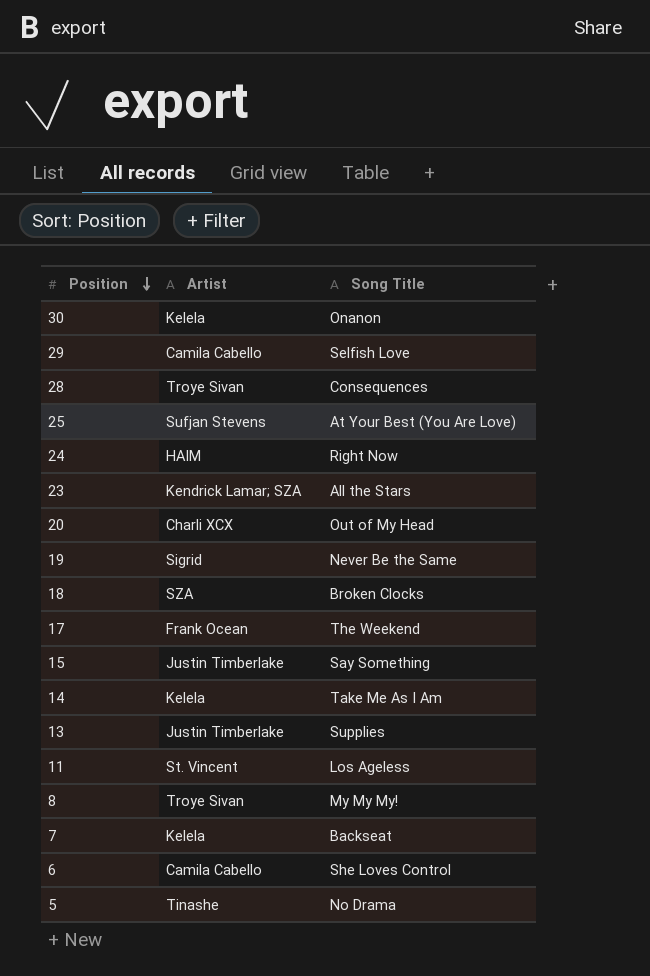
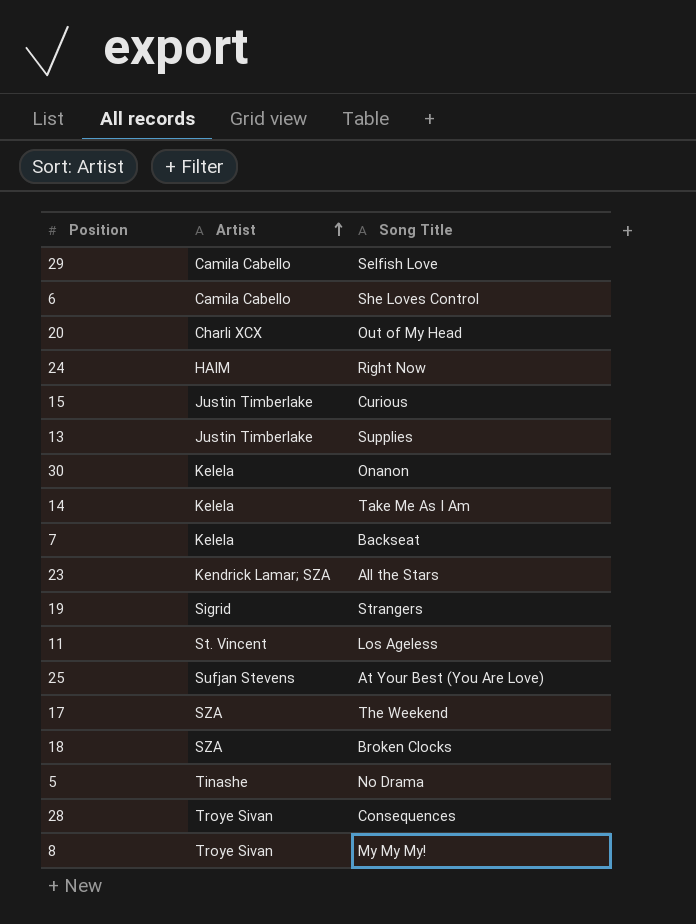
row order: Position descending -> Artist ascending
15 | Song Title: Say Something -> Curious
19 | Song Title: Never Be the Same -> Strangers
17 | Artist: Frank Ocean -> SZA

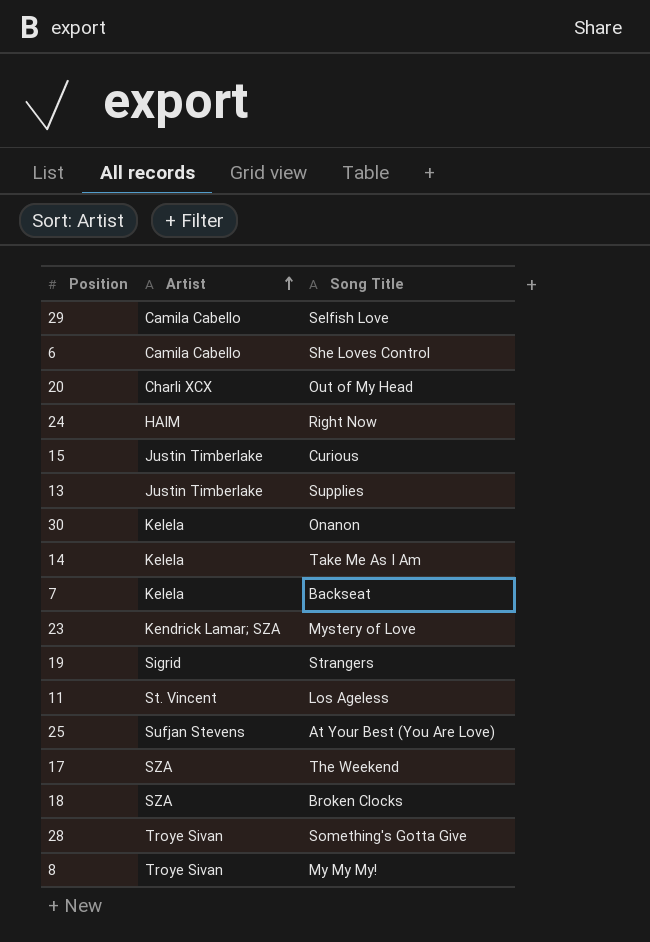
row 5: Tinashe | No Drama -> none
23 | Song Title: All the Stars -> Mystery of Love
28 | Song Title: Consequences -> Something's Gotta Give

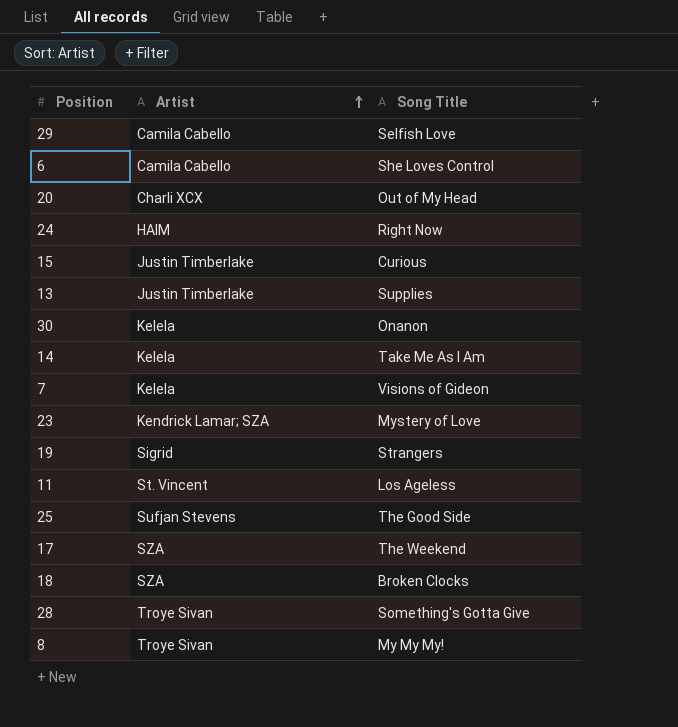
7 | Song Title: Backseat -> Visions of Gideon
25 | Song Title: At Your Best (You Are Love) -> The Good Side

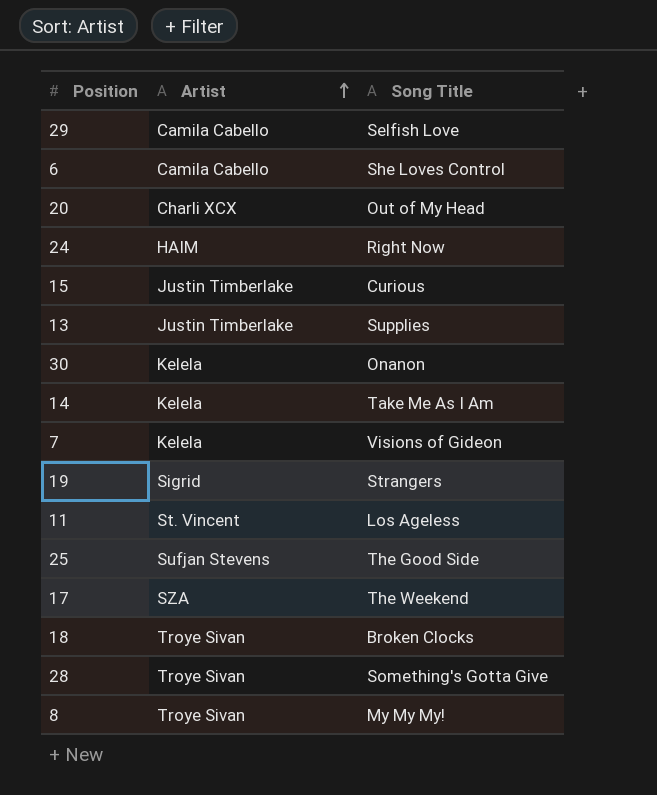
row 23: Kendrick Lamar; SZA | Mystery of Love -> none
18 | Artist: SZA -> Troye Sivan

